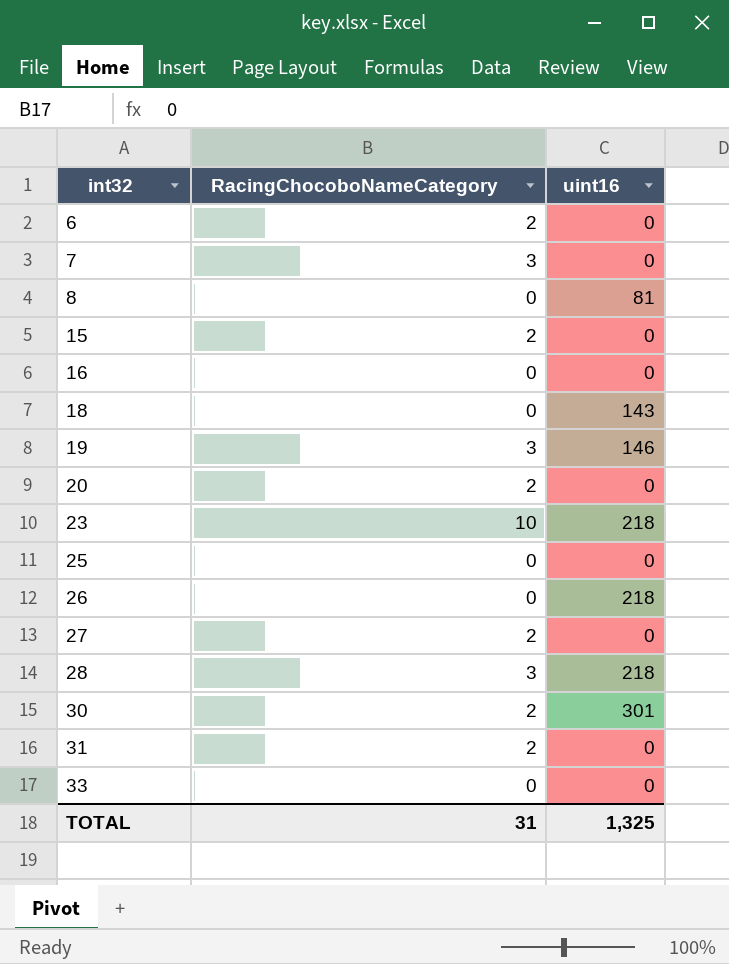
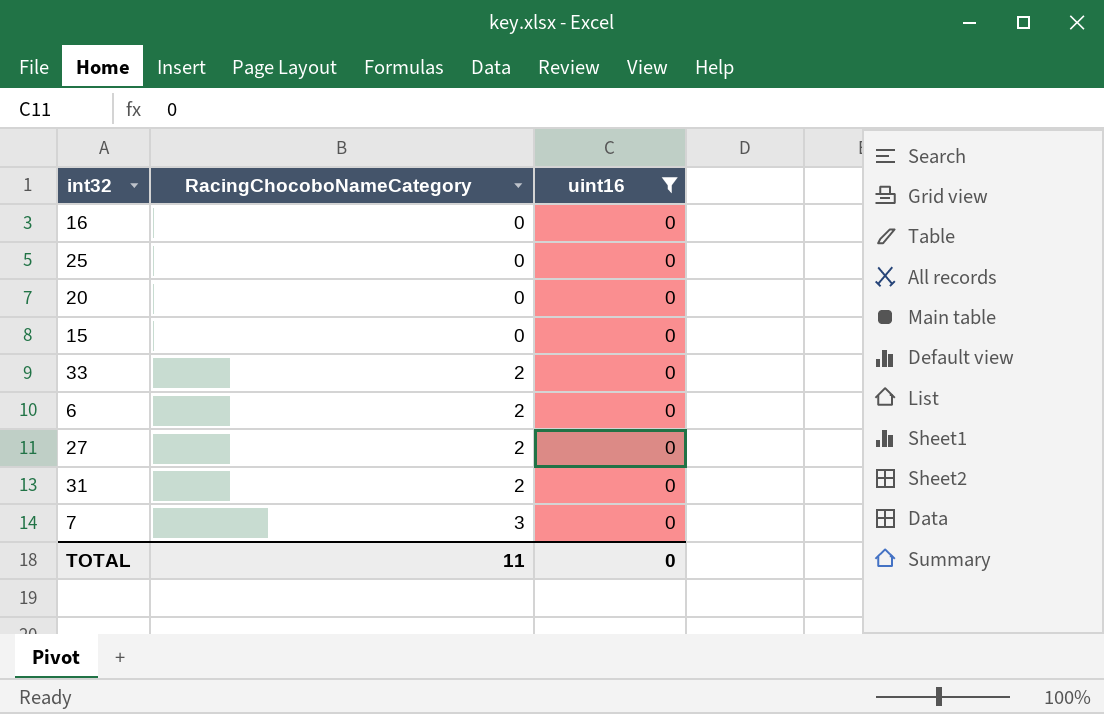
filter: none -> uint16 = 0
row order: int32 ascending -> RacingChocoboNameCategory ascending
20 | RacingChocoboNameCategory: 2 -> 0
15 | RacingChocoboNameCategory: 2 -> 0
33 | RacingChocoboNameCategory: 0 -> 2
TOTAL | RacingChocoboNameCategory: 31 -> 11
TOTAL | uint16: 1,325 -> 0

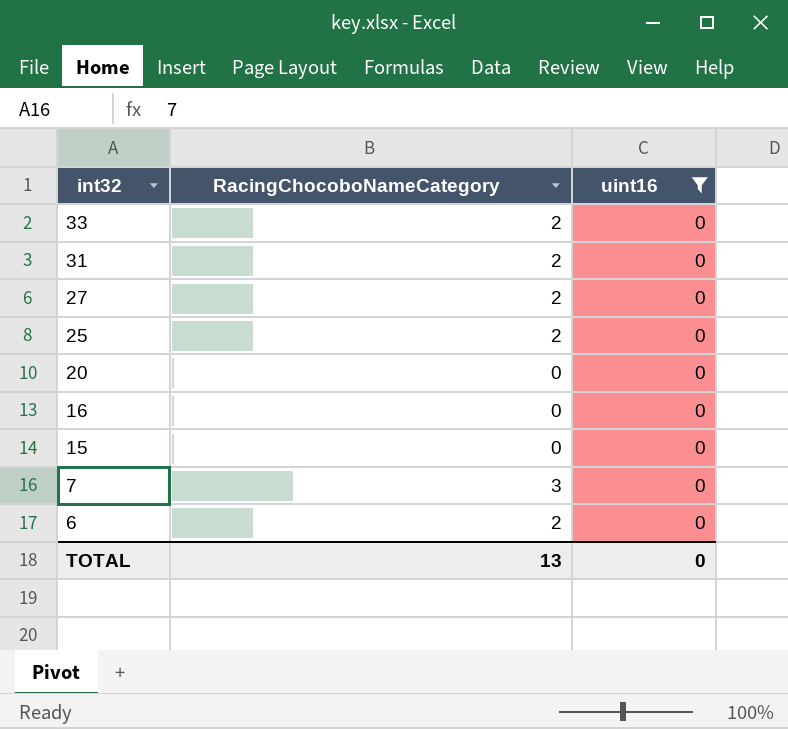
row order: RacingChocoboNameCategory ascending -> int32 descending
25 | RacingChocoboNameCategory: 0 -> 2
TOTAL | RacingChocoboNameCategory: 11 -> 13

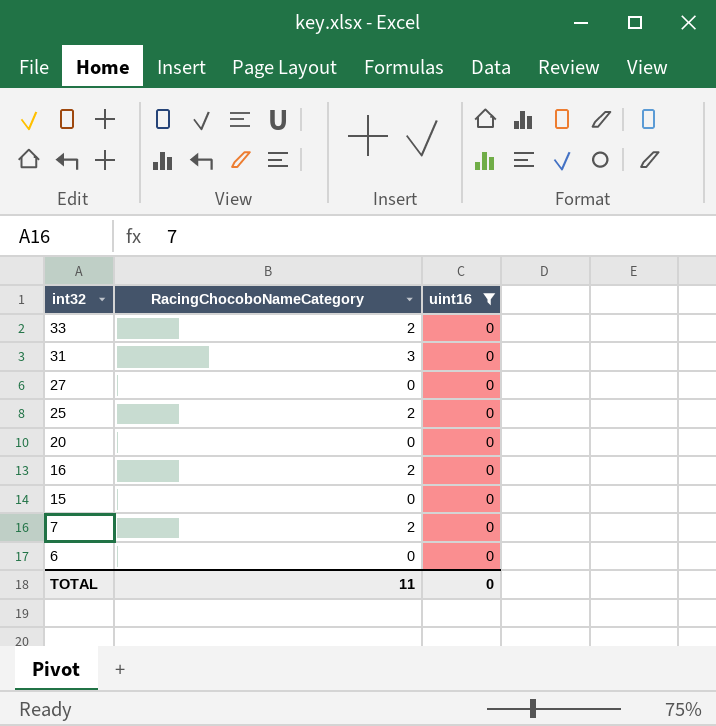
31 | RacingChocoboNameCategory: 2 -> 3
27 | RacingChocoboNameCategory: 2 -> 0
16 | RacingChocoboNameCategory: 0 -> 2
7 | RacingChocoboNameCategory: 3 -> 2
6 | RacingChocoboNameCategory: 2 -> 0
TOTAL | RacingChocoboNameCategory: 13 -> 11

